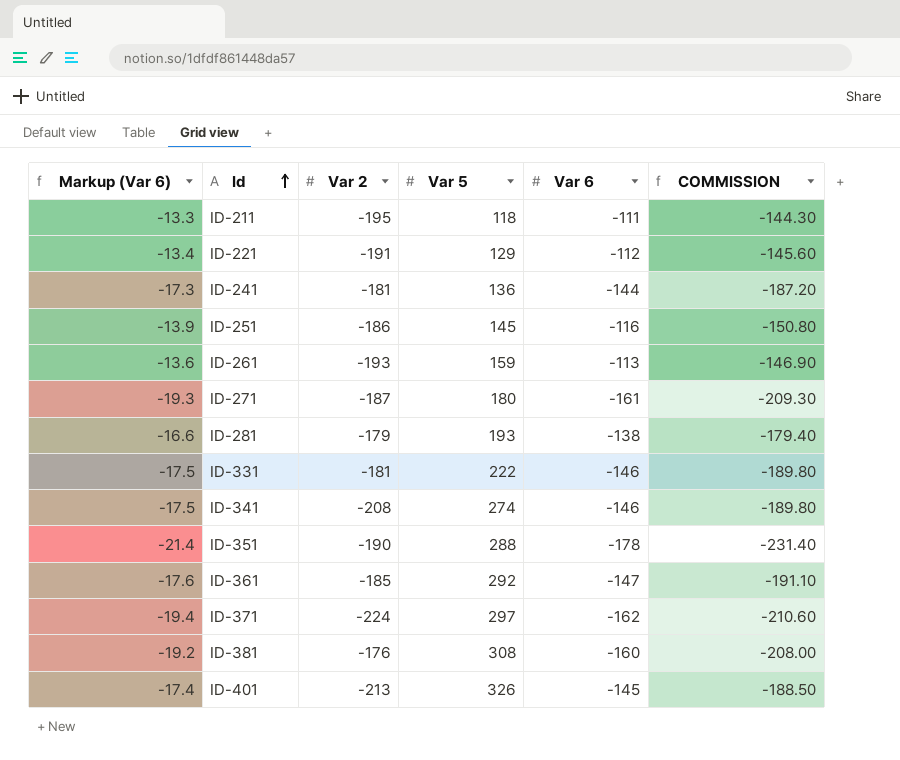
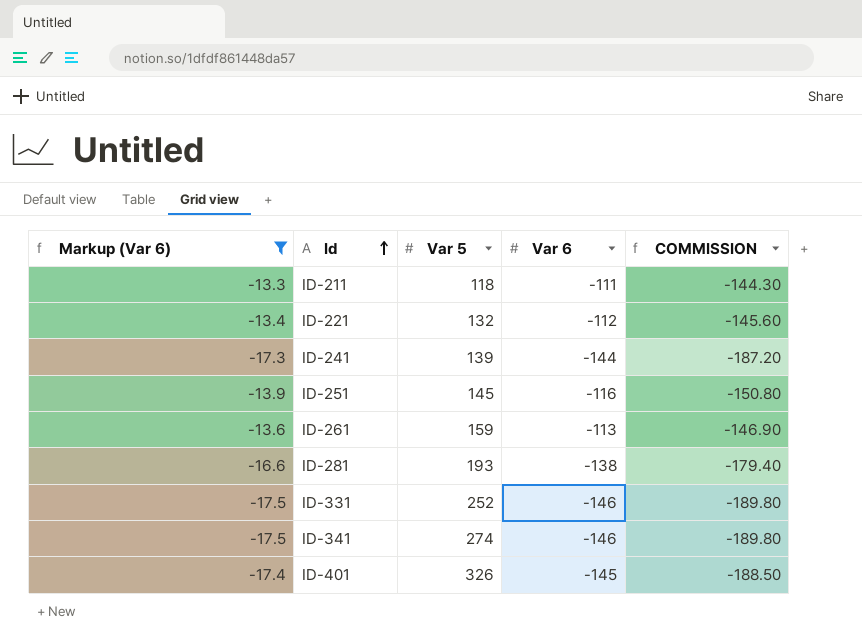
filter: none -> Markup (Var 6) >= -17.5
column Var 2 | position: 3 -> none
ID-221 | Var 5: 129 -> 132
ID-241 | Var 5: 136 -> 139
ID-331 | Var 5: 222 -> 252

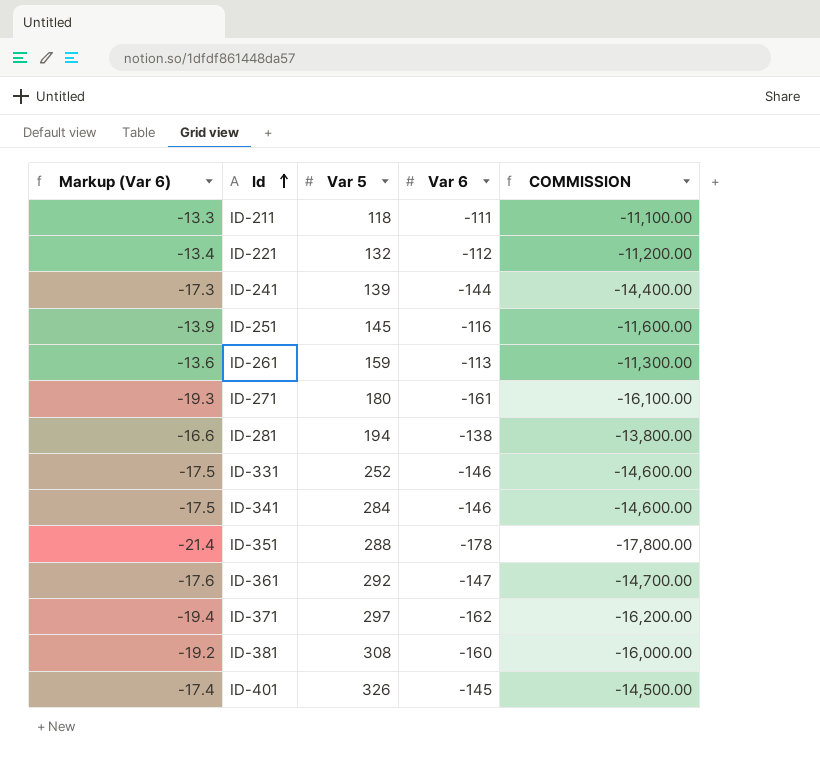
filter: Markup (Var 6) >= -17.5 -> none
column COMMISSION | formula: [Var 6] * 1.3 -> [Var 6] * 100
ID-281 | Var 5: 193 -> 194
ID-341 | Var 5: 274 -> 284

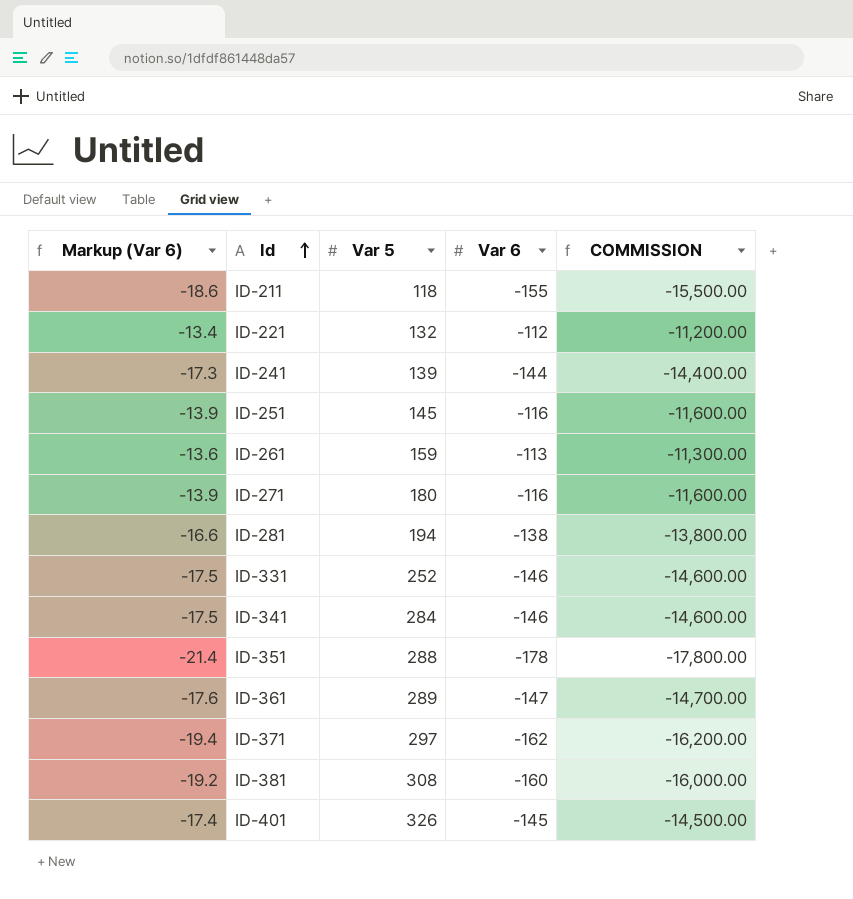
ID-211 | Markup (Var 6): -13.3 -> -18.6
ID-211 | Var 6: -111 -> -155
ID-211 | COMMISSION: -11,100.00 -> -15,500.00
ID-271 | Markup (Var 6): -19.3 -> -13.9
ID-271 | Var 6: -161 -> -116
ID-271 | COMMISSION: -16,100.00 -> -11,600.00
ID-361 | Var 5: 292 -> 289

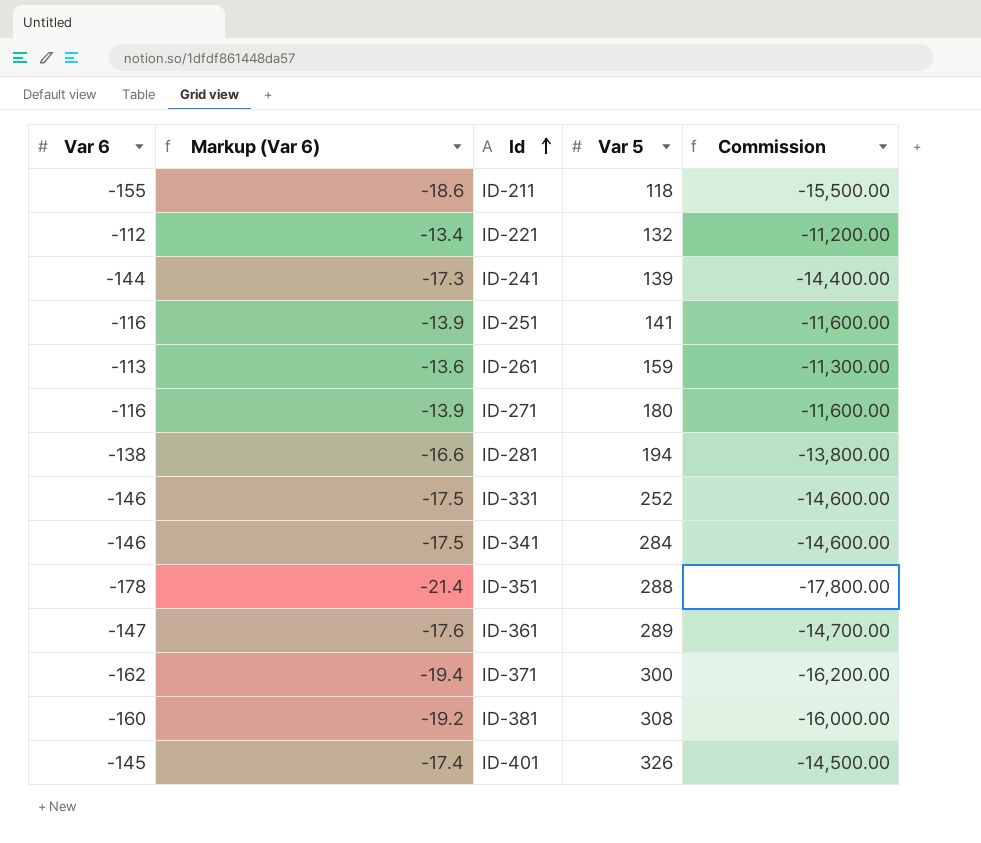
column Var 6 | position: 4 -> 1
column name: COMMISSION -> Commission
ID-251 | Var 5: 145 -> 141
ID-371 | Var 5: 297 -> 300

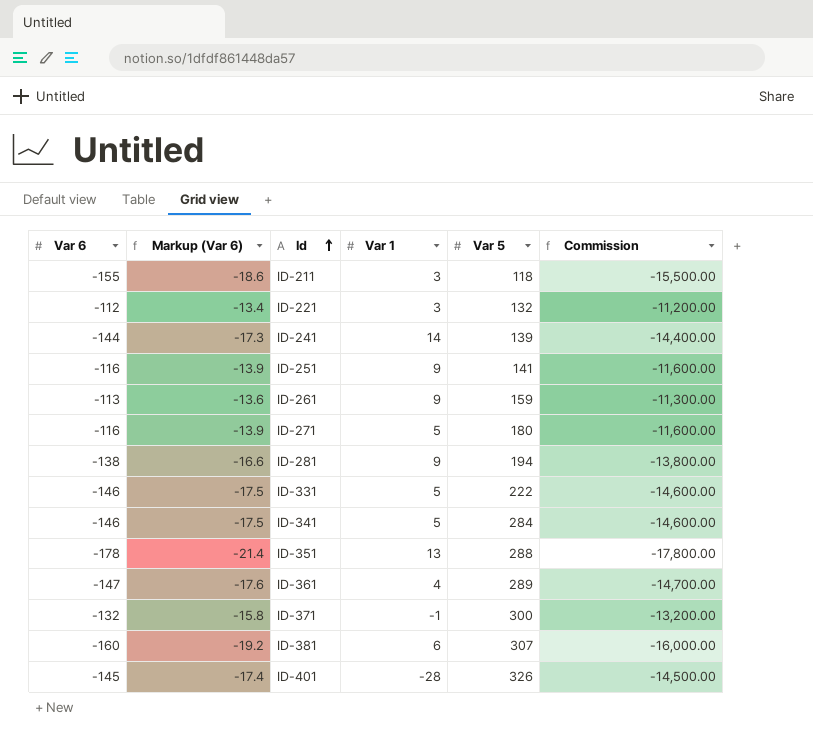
column Var 1 | position: none -> 4
ID-331 | Var 5: 252 -> 222
ID-371 | Var 6: -162 -> -132
ID-371 | Markup (Var 6): -19.4 -> -15.8
ID-371 | Commission: -16,200.00 -> -13,200.00
ID-381 | Var 5: 308 -> 307

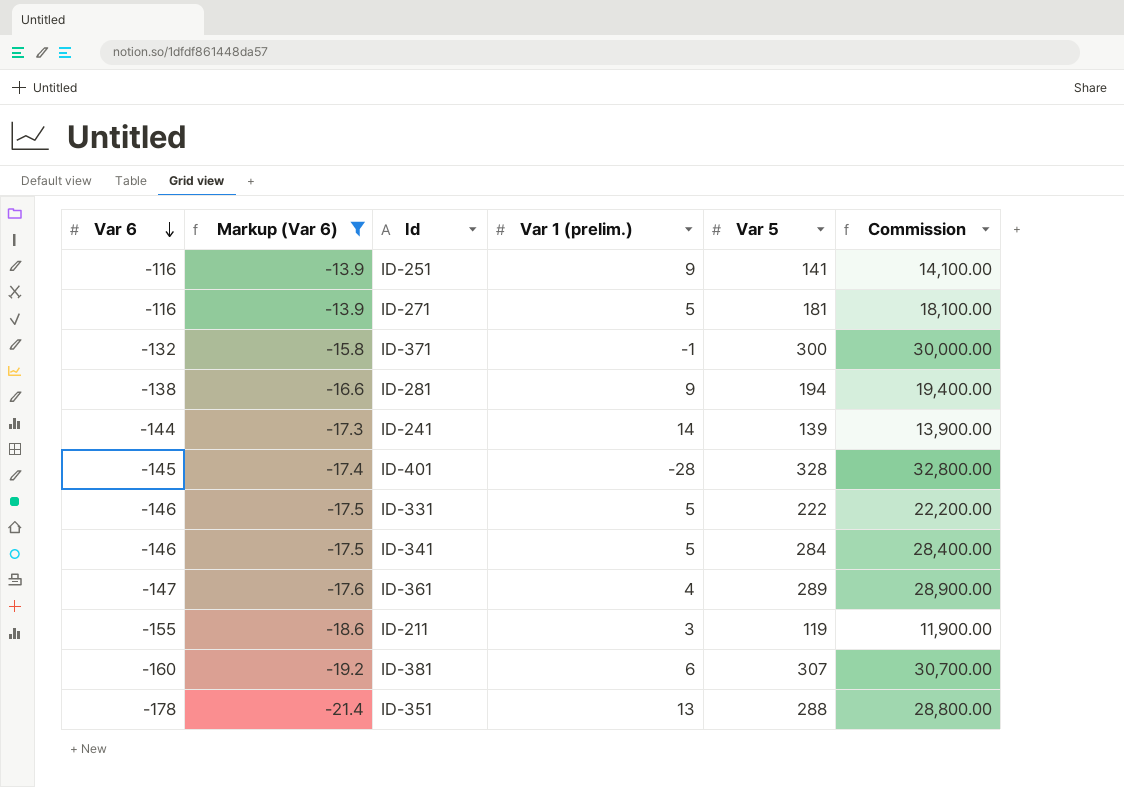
filter: none -> Markup (Var 6) <= -13.9
row order: Id ascending -> Var 6 descending
column name: Var 1 -> Var 1 (prelim.)
column Commission | formula: [Var 6] * 100 -> [Var 5] * 100
ID-271 | Var 5: 180 -> 181
ID-401 | Var 5: 326 -> 328
ID-211 | Var 5: 118 -> 119

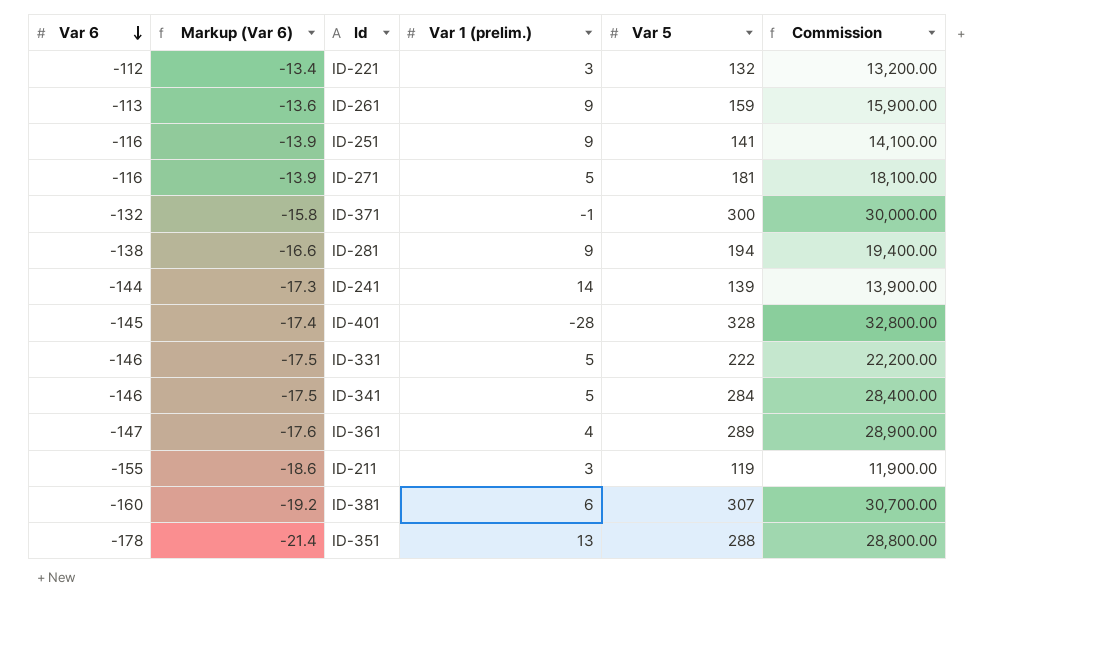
filter: Markup (Var 6) <= -13.9 -> none

